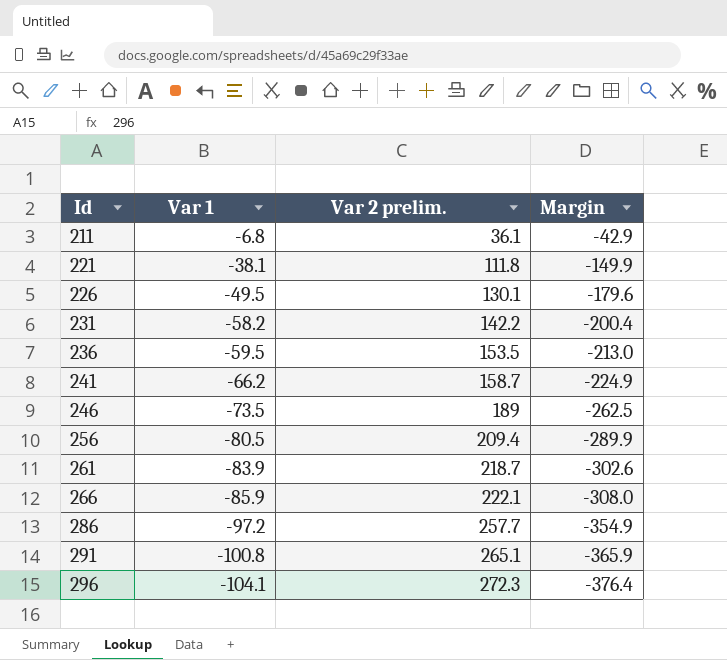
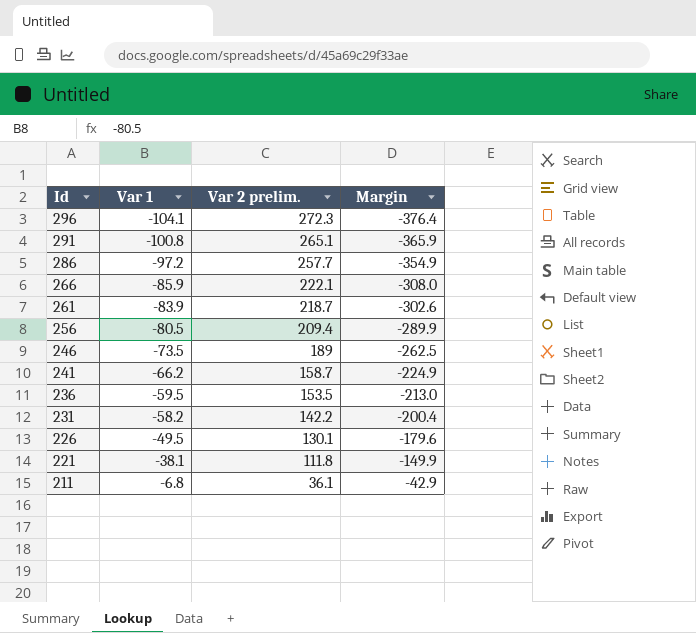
row order: Id ascending -> Id descending

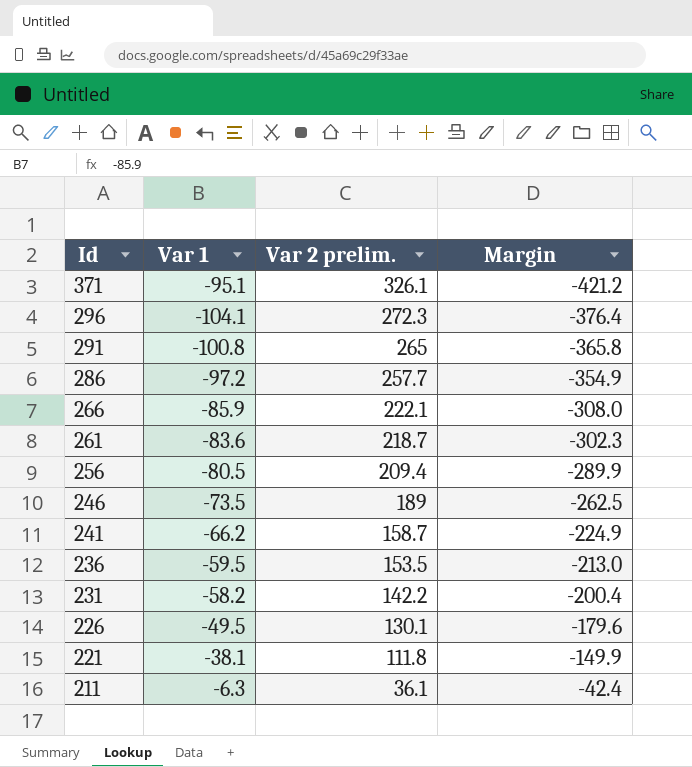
row 371: none -> -95.1 | 326.1 | -421.2
291 | Var 2 prelim.: 265.1 -> 265
291 | Margin: -365.9 -> -365.8
261 | Var 1: -83.9 -> -83.6
261 | Margin: -302.6 -> -302.3
211 | Var 1: -6.8 -> -6.3
211 | Margin: -42.9 -> -42.4

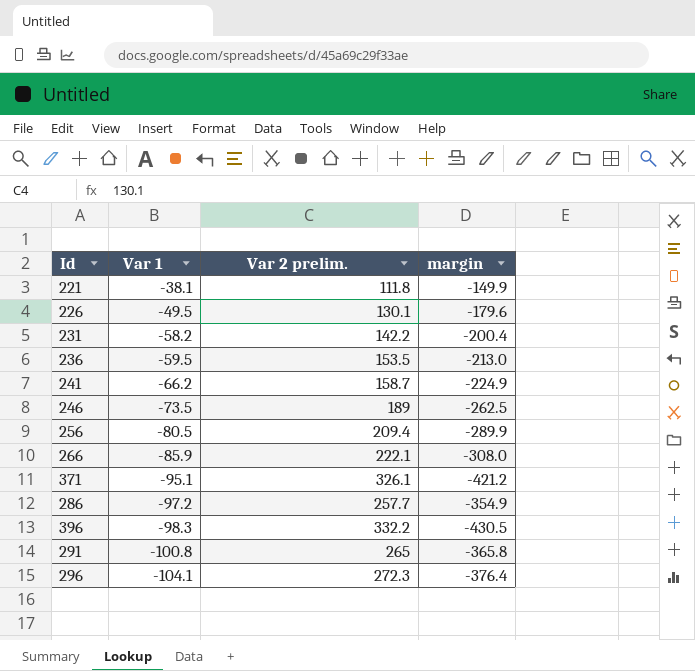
row order: Id descending -> Var 1 descending
column name: Margin -> margin
row 261: -83.6 | 218.7 | -302.3 -> none
row 211: -6.3 | 36.1 | -42.4 -> none
row 396: none -> -98.3 | 332.2 | -430.5

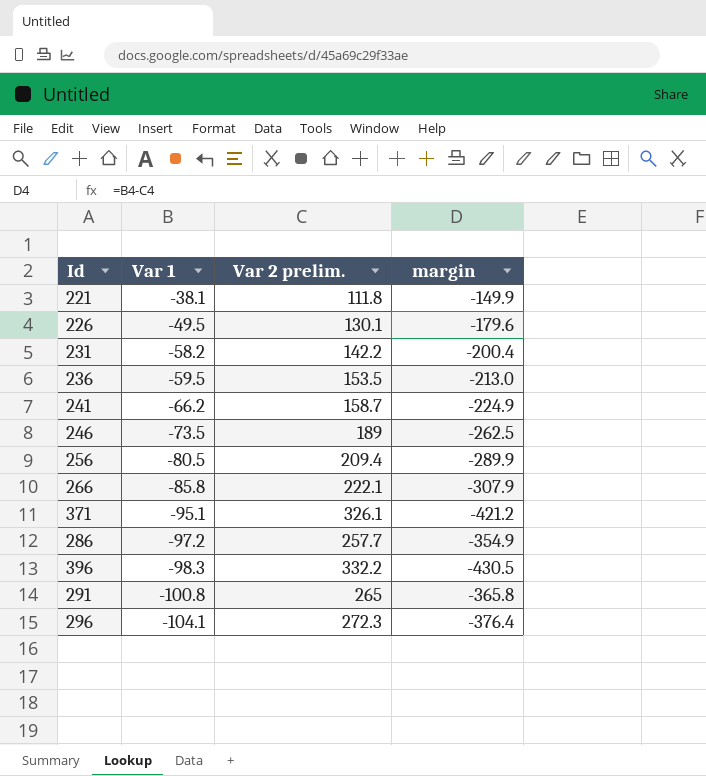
266 | Var 1: -85.9 -> -85.8
266 | margin: -308.0 -> -307.9

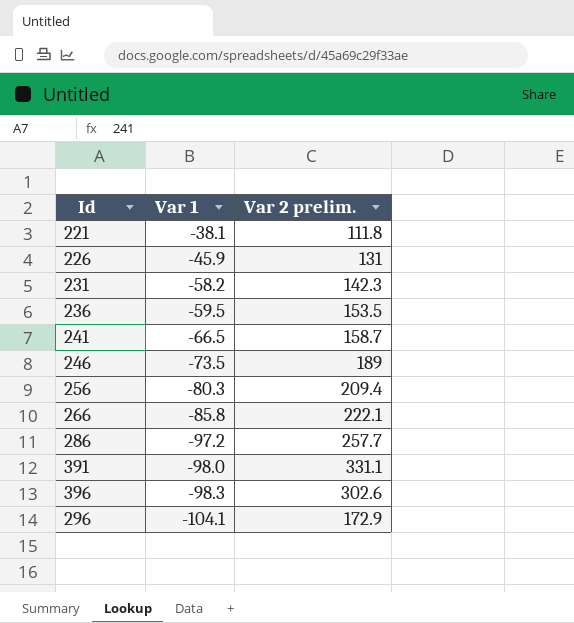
column margin | formula: [Var 1] - [Var 2 prelim.] -> none
row 371: -95.1 | 326.1 | -421.2 -> none
row 291: -100.8 | 265 | -365.8 -> none
226 | Var 1: -49.5 -> -45.9
226 | Var 2 prelim.: 130.1 -> 131
231 | Var 2 prelim.: 142.2 -> 142.3
241 | Var 1: -66.2 -> -66.5
256 | Var 1: -80.5 -> -80.3
row 391: none -> -98.0 | 331.1
396 | Var 2 prelim.: 332.2 -> 302.6
296 | Var 2 prelim.: 272.3 -> 172.9

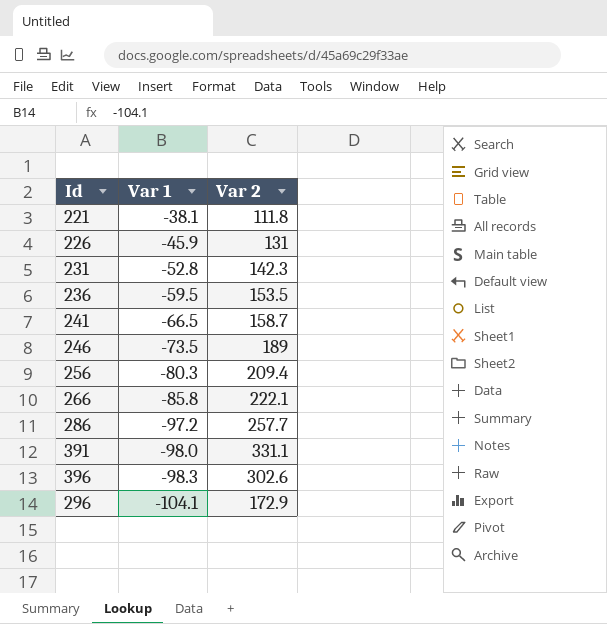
column name: Var 2 prelim. -> Var 2
231 | Var 1: -58.2 -> -52.8

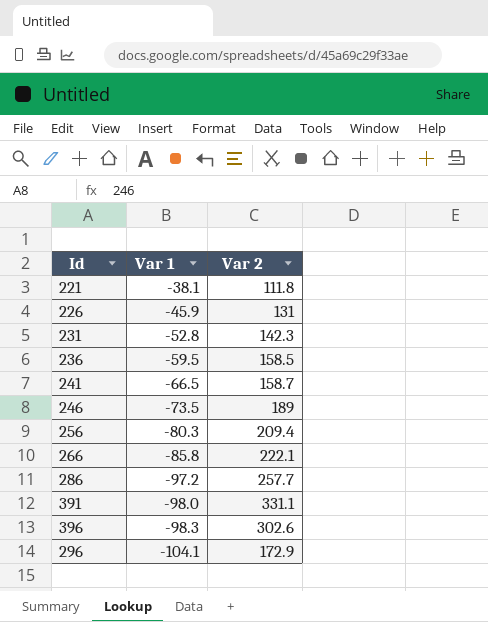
236 | Var 2: 153.5 -> 158.5

